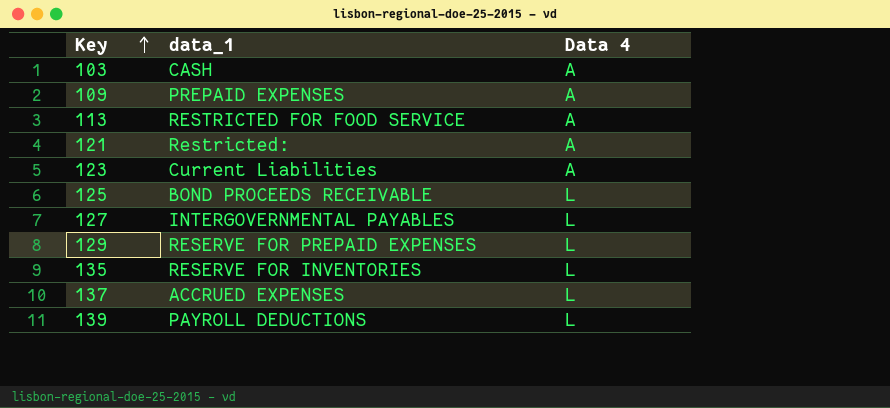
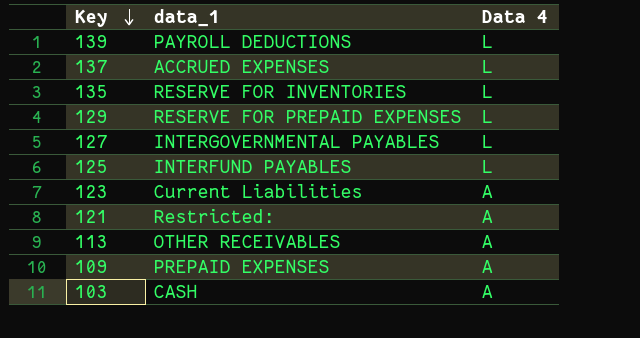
row order: Key ascending -> Key descending
125 | data_1: BOND PROCEEDS RECEIVABLE -> INTERFUND PAYABLES
113 | data_1: RESTRICTED FOR FOOD SERVICE -> OTHER RECEIVABLES

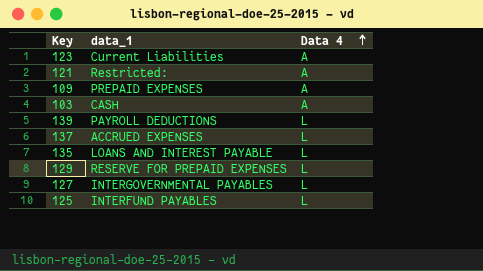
row order: Key descending -> Data 4 ascending
row 113: OTHER RECEIVABLES | A -> none
135 | data_1: RESERVE FOR INVENTORIES -> LOANS AND INTEREST PAYABLE

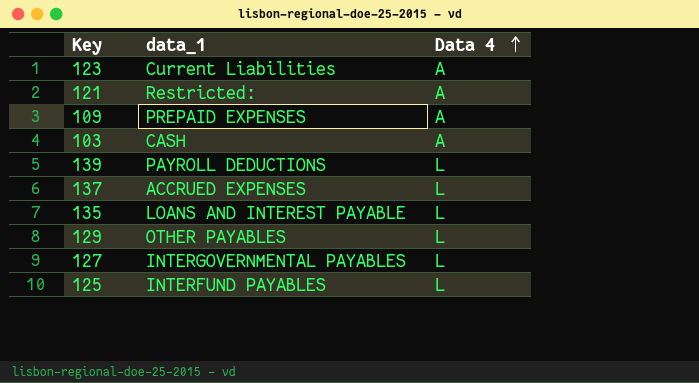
129 | data_1: RESERVE FOR PREPAID EXPENSES -> OTHER PAYABLES

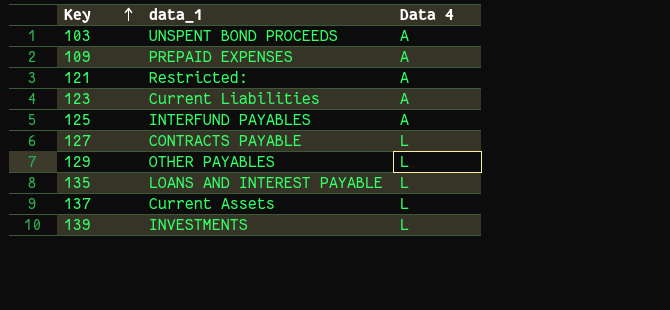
row order: Data 4 ascending -> Key ascending
103 | data_1: CASH -> UNSPENT BOND PROCEEDS
125 | Data 4: L -> A
127 | data_1: INTERGOVERNMENTAL PAYABLES -> CONTRACTS PAYABLE
137 | data_1: ACCRUED EXPENSES -> Current Assets
139 | data_1: PAYROLL DEDUCTIONS -> INVESTMENTS

